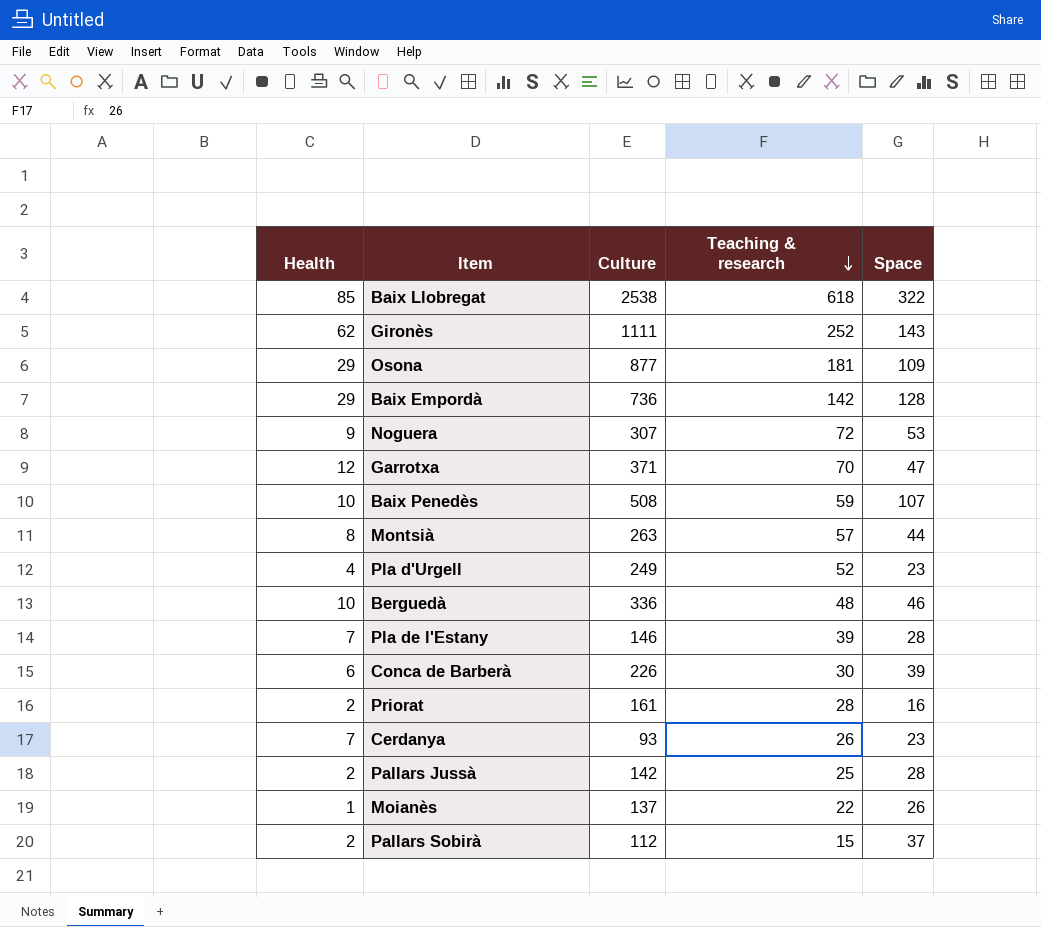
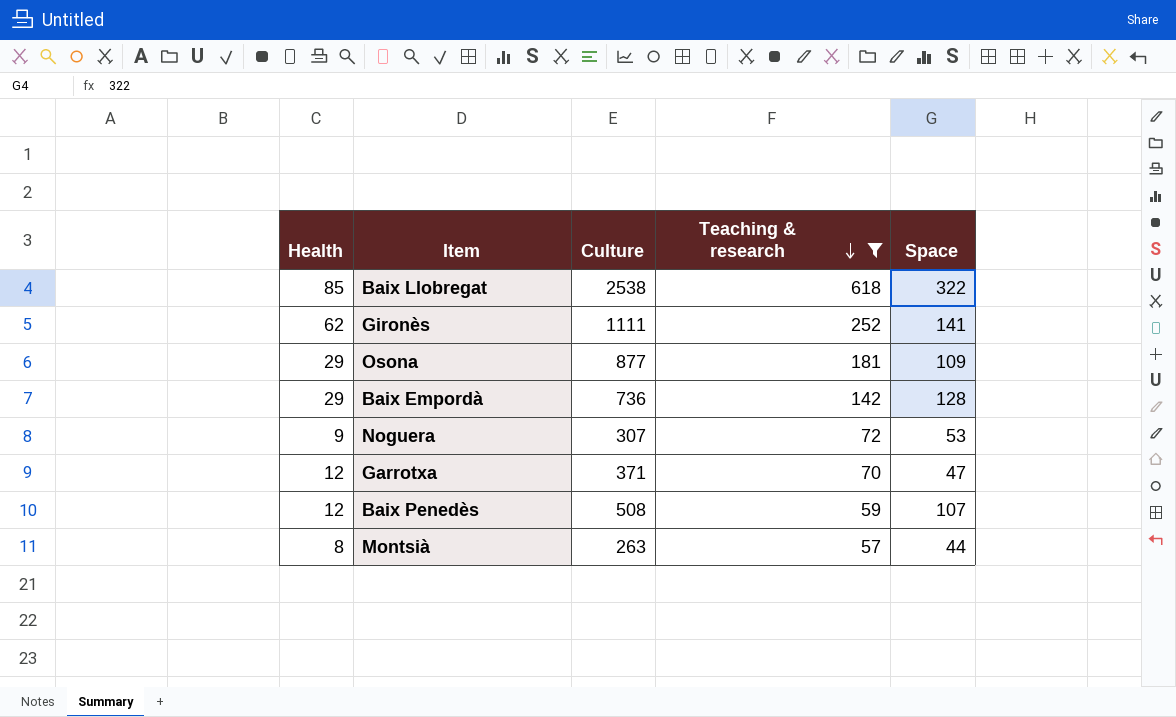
filter: none -> Teaching & research >= 57
Gironès | Space: 143 -> 141
Baix Penedès | Health: 10 -> 12

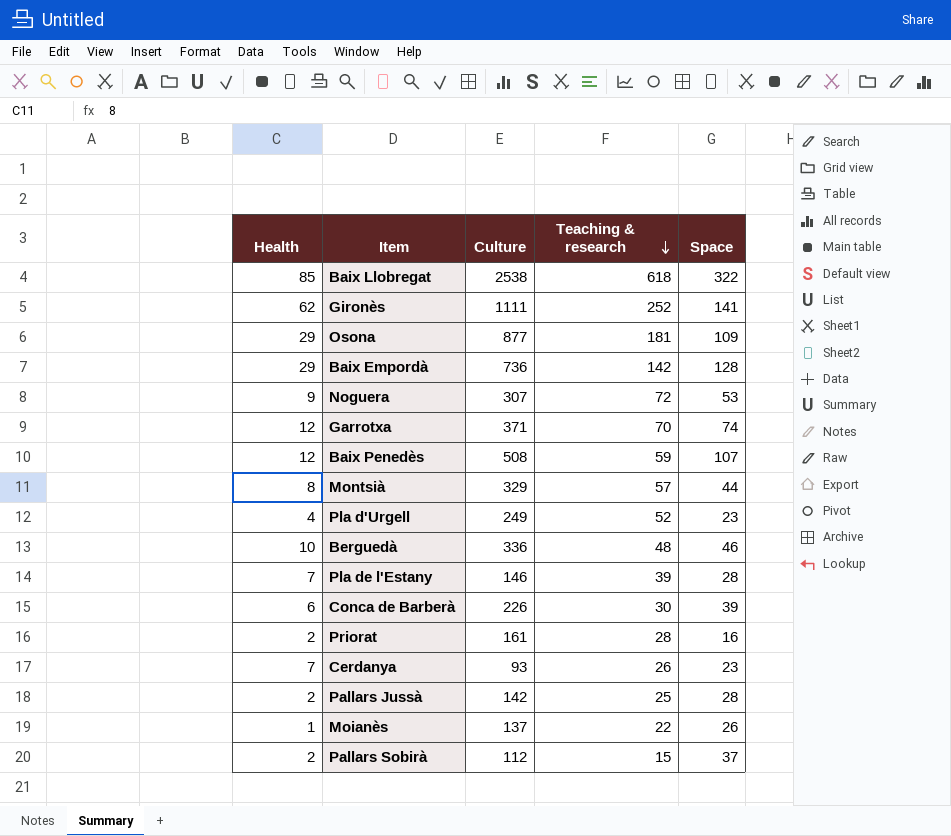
filter: Teaching & research >= 57 -> none
Garrotxa | Space: 47 -> 74
Montsià | Culture: 263 -> 329

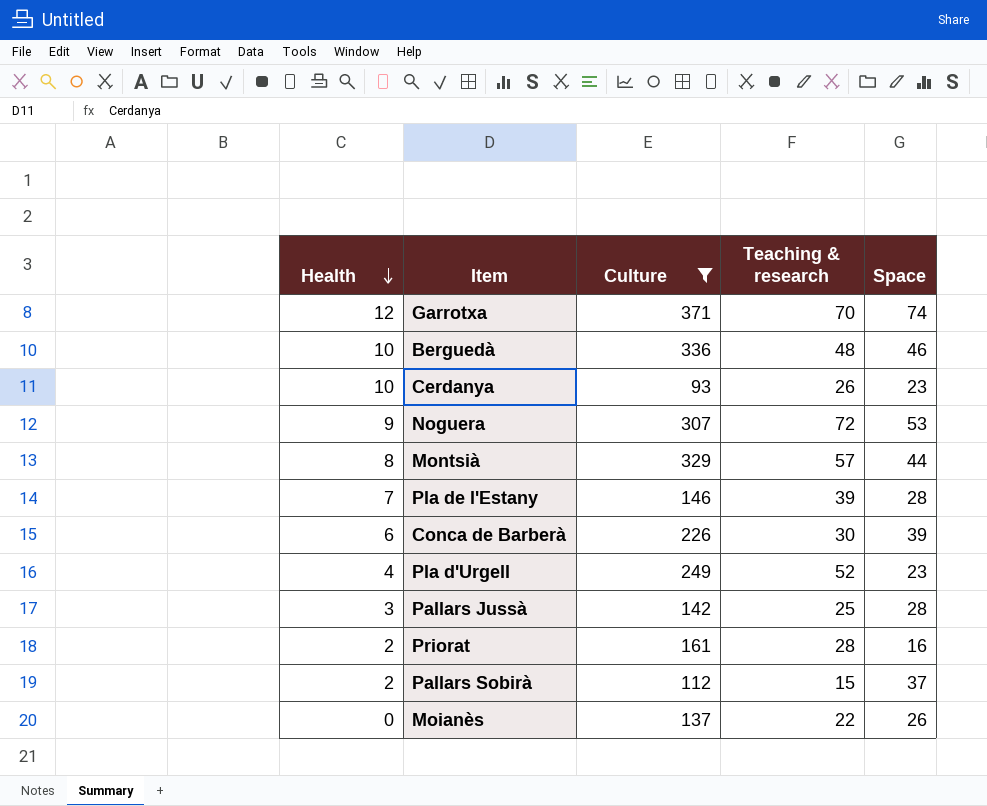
filter: none -> Culture <= 371
row order: Teaching & research descending -> Health descending
Cerdanya | Health: 7 -> 10
Pallars Jussà | Health: 2 -> 3
Moianès | Health: 1 -> 0

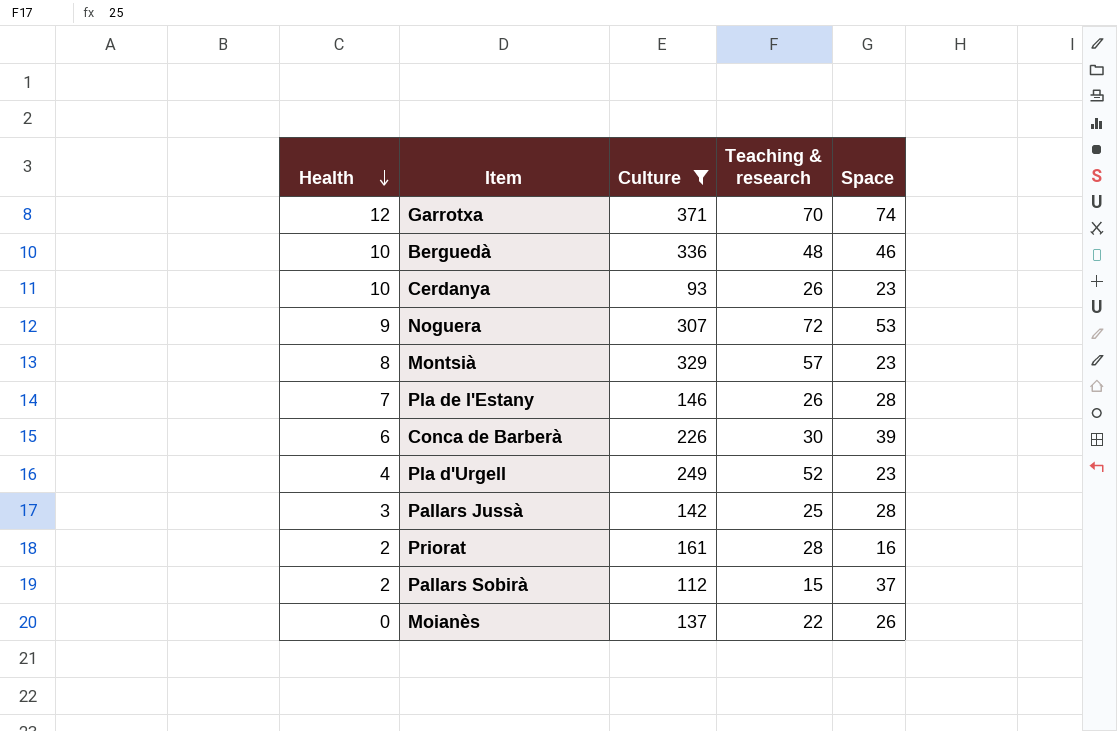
Montsià | Space: 44 -> 23
Pla de l'Estany | Teaching & research: 39 -> 26

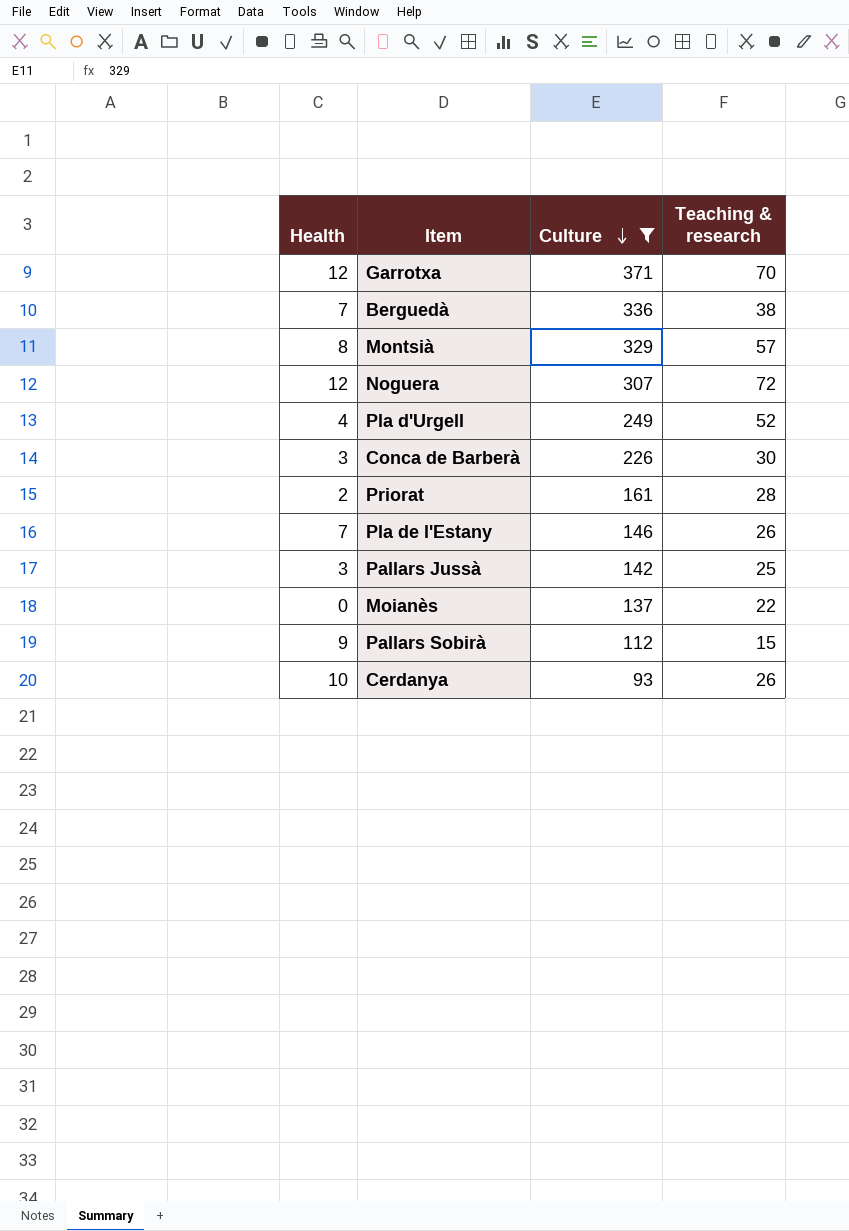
row order: Health descending -> Culture descending
column Space | position: 5 -> none
Berguedà | Health: 10 -> 7
Berguedà | Teaching & research: 48 -> 38
Noguera | Health: 9 -> 12
Conca de Barberà | Health: 6 -> 3
Pallars Sobirà | Health: 2 -> 9

